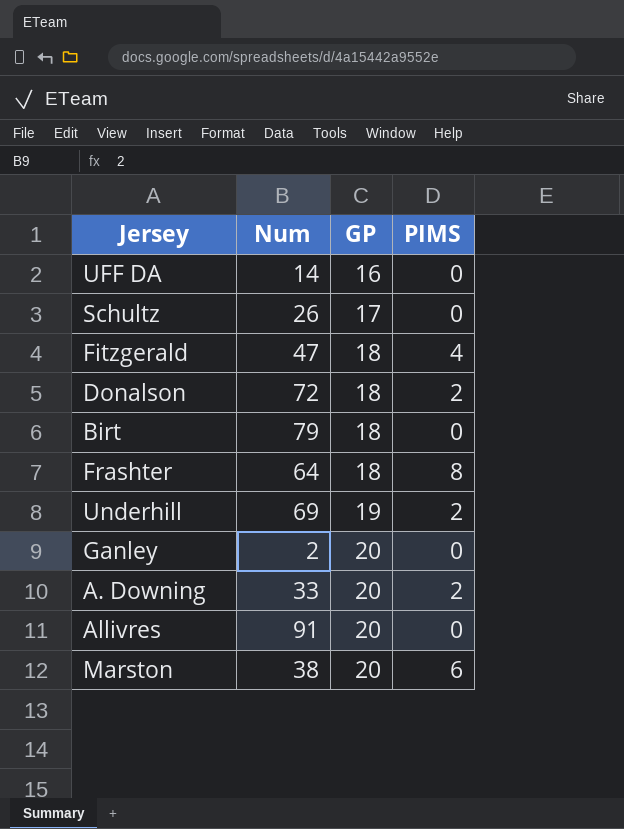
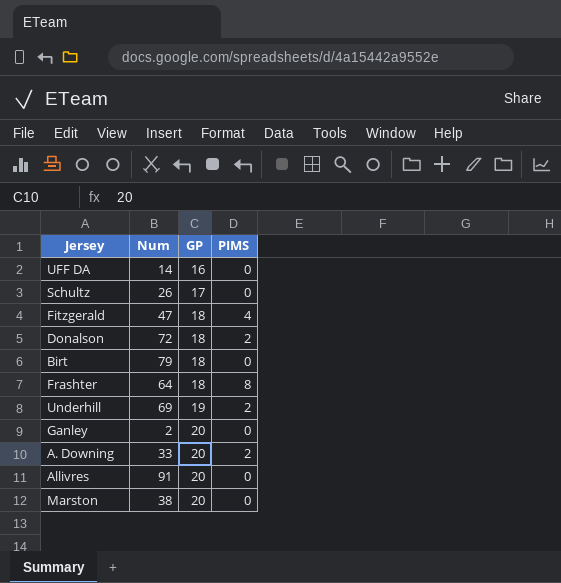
Marston | PIMS: 6 -> 0

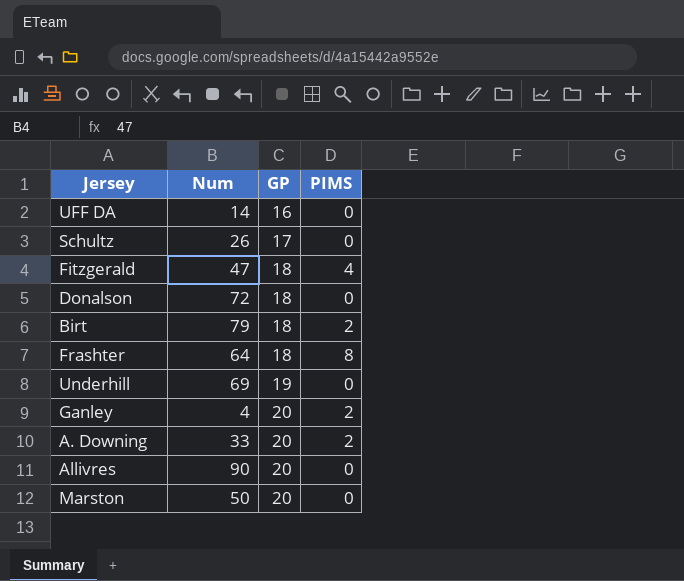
Donalson | PIMS: 2 -> 0
Birt | PIMS: 0 -> 2
Underhill | PIMS: 2 -> 0
Ganley | Num: 2 -> 4
Ganley | PIMS: 0 -> 2
Allivres | Num: 91 -> 90
Marston | Num: 38 -> 50

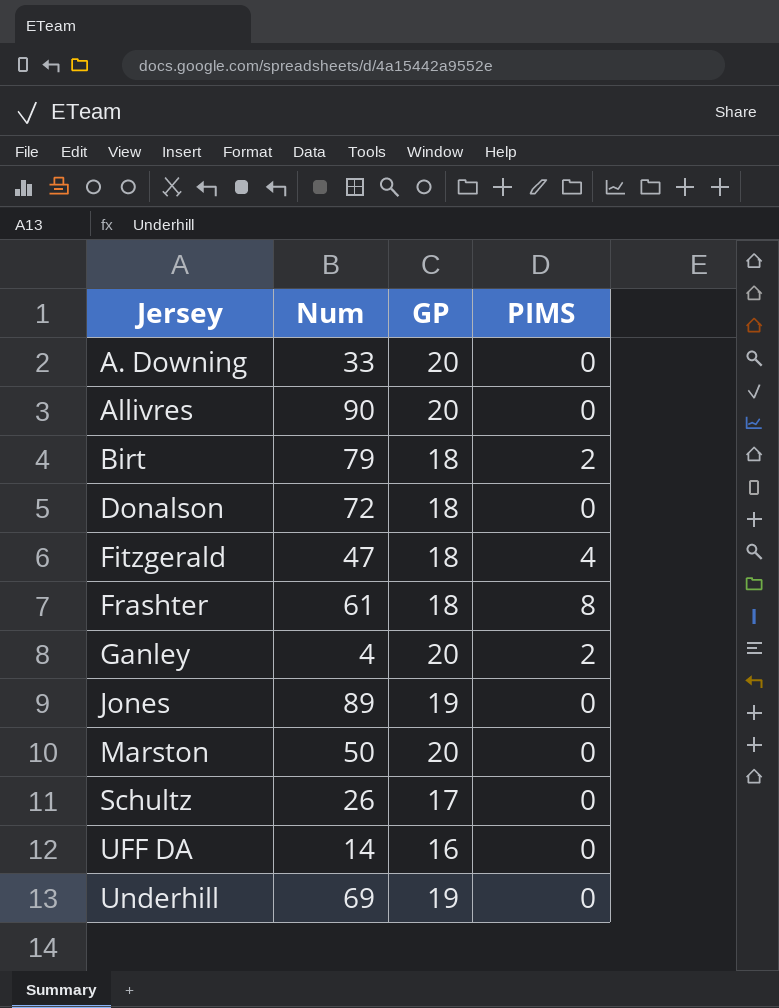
row order: GP ascending -> Jersey ascending
A. Downing | PIMS: 2 -> 0
Frashter | Num: 64 -> 61
row Jones: none -> 89 | 19 | 0

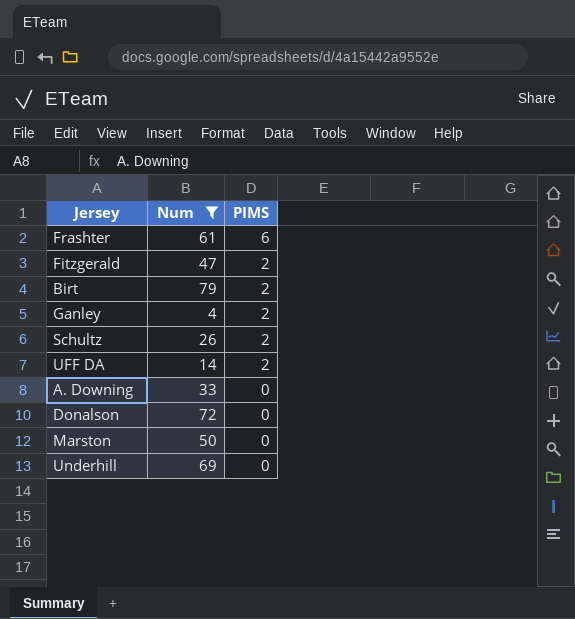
filter: none -> Num <= 79
row order: Jersey ascending -> PIMS descending
column GP | position: 3 -> none
Frashter | PIMS: 8 -> 6
Fitzgerald | PIMS: 4 -> 2
Schultz | PIMS: 0 -> 2
UFF DA | PIMS: 0 -> 2

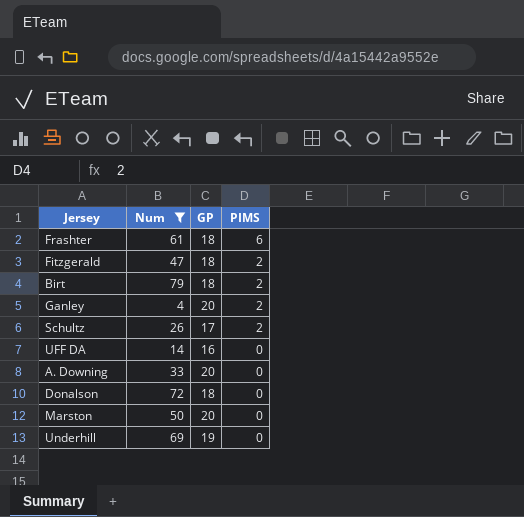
column GP | position: none -> 3
UFF DA | PIMS: 2 -> 0

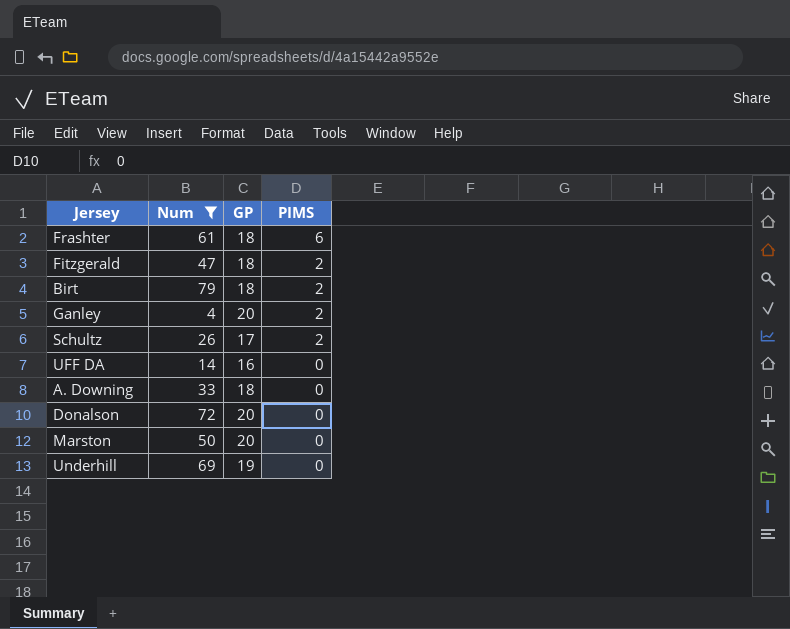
A. Downing | GP: 20 -> 18
Donalson | GP: 18 -> 20

